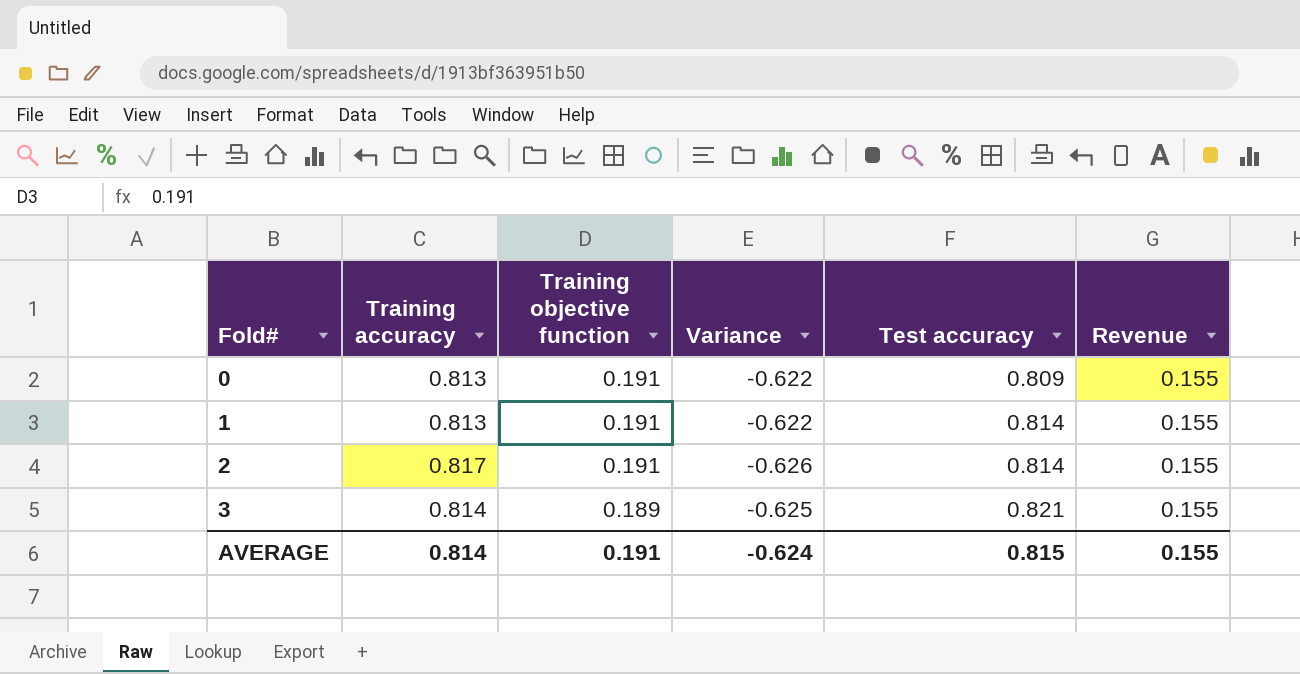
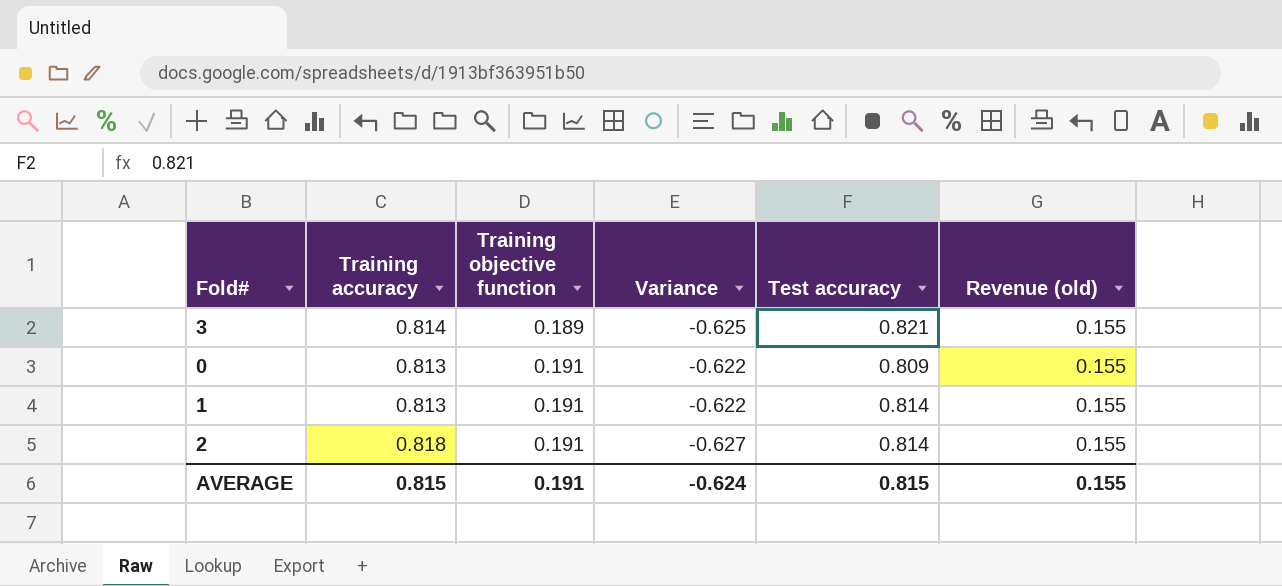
row order: Fold# ascending -> Training objective function ascending
column name: Revenue -> Revenue (old)
2 | Training accuracy: 0.817 -> 0.818
2 | Variance: -0.626 -> -0.627
AVERAGE | Training accuracy: 0.814 -> 0.815

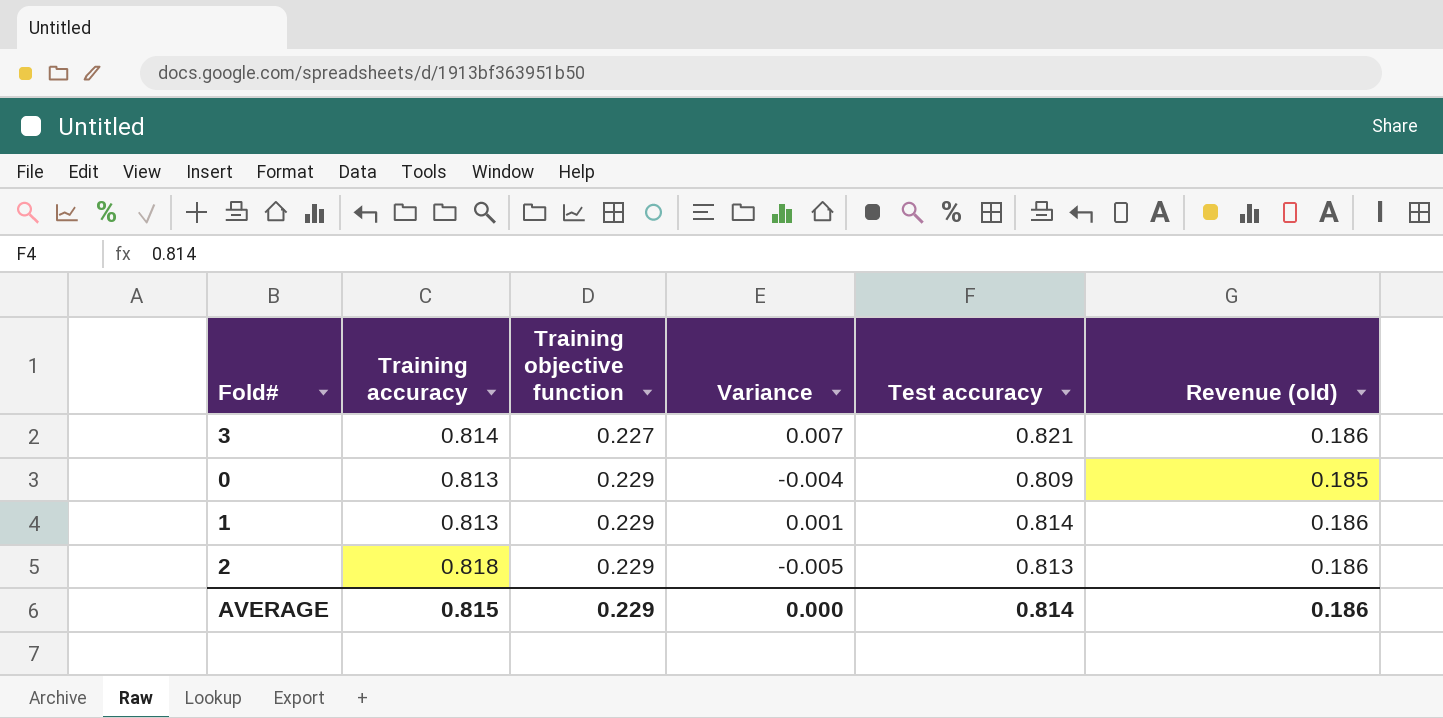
column Variance | formula: [Training objective function] - [Training accuracy] -> [Test accuracy] - [Training accuracy]
3 | Training objective function: 0.189 -> 0.227
3 | Revenue (old): 0.155 -> 0.186
0 | Training objective function: 0.191 -> 0.229
0 | Revenue (old): 0.155 -> 0.185
1 | Training objective function: 0.191 -> 0.229
1 | Revenue (old): 0.155 -> 0.186
2 | Training objective function: 0.191 -> 0.229
2 | Test accuracy: 0.814 -> 0.813
2 | Revenue (old): 0.155 -> 0.186
AVERAGE | Training objective function: 0.191 -> 0.229
AVERAGE | Variance: -0.624 -> 0.000
AVERAGE | Test accuracy: 0.815 -> 0.814
AVERAGE | Revenue (old): 0.155 -> 0.186

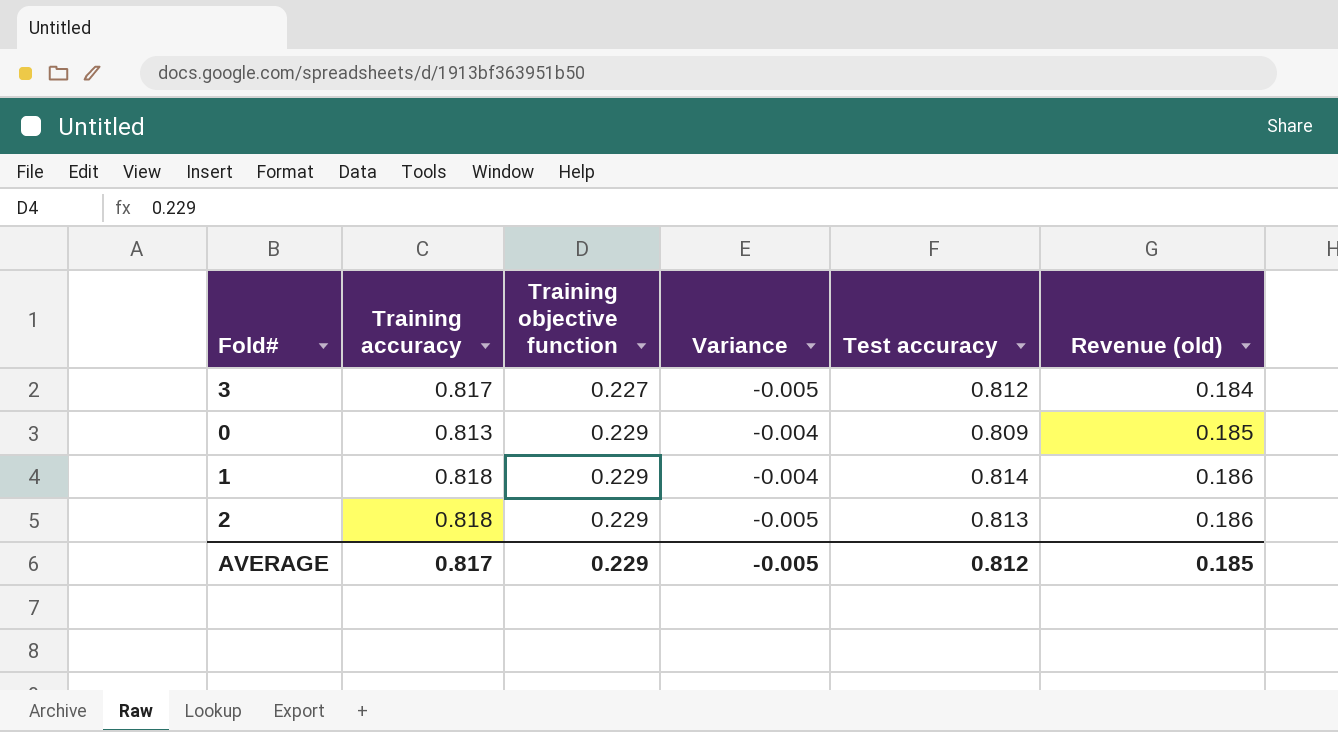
3 | Training accuracy: 0.814 -> 0.817
3 | Variance: 0.007 -> -0.005
3 | Test accuracy: 0.821 -> 0.812
3 | Revenue (old): 0.186 -> 0.184
1 | Training accuracy: 0.813 -> 0.818
1 | Variance: 0.001 -> -0.004
AVERAGE | Training accuracy: 0.815 -> 0.817
AVERAGE | Variance: 0.000 -> -0.005
AVERAGE | Test accuracy: 0.814 -> 0.812
AVERAGE | Revenue (old): 0.186 -> 0.185

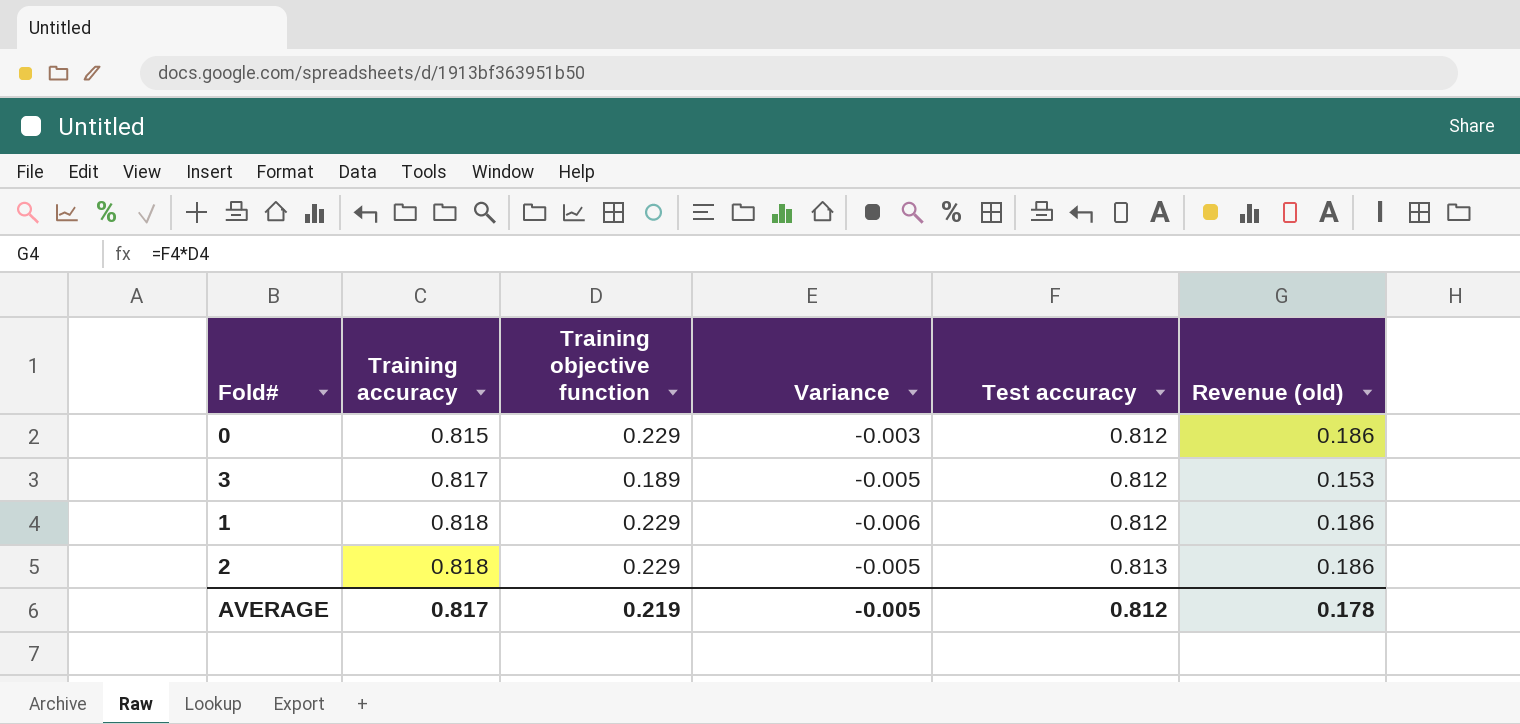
row order: Training objective function ascending -> Training accuracy ascending
0 | Training accuracy: 0.813 -> 0.815
0 | Variance: -0.004 -> -0.003
0 | Test accuracy: 0.809 -> 0.812
0 | Revenue (old): 0.185 -> 0.186
3 | Training objective function: 0.227 -> 0.189
3 | Revenue (old): 0.184 -> 0.153
1 | Variance: -0.004 -> -0.006
1 | Test accuracy: 0.814 -> 0.812
AVERAGE | Training objective function: 0.229 -> 0.219
AVERAGE | Revenue (old): 0.185 -> 0.178

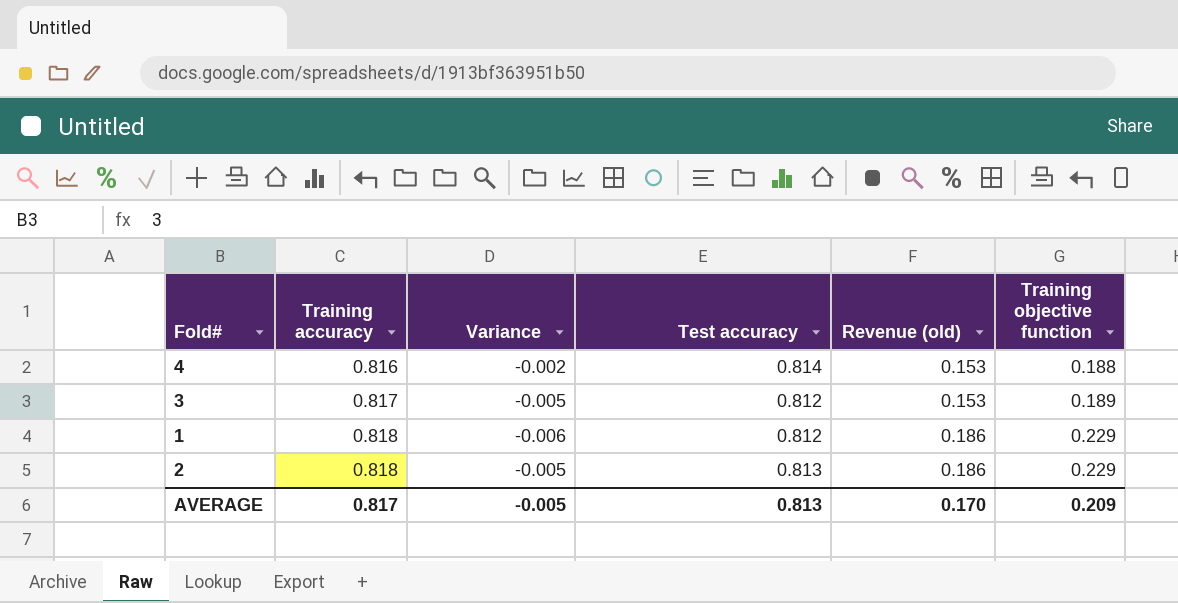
column Training objective function | position: 3 -> 6
row 0: 0.815 | 0.229 | -0.003 | 0.812 | 0.186 -> none
row 4: none -> 0.816 | -0.002 | 0.814 | 0.153 | 0.188
AVERAGE | Test accuracy: 0.812 -> 0.813
AVERAGE | Revenue (old): 0.178 -> 0.170
AVERAGE | Training objective function: 0.219 -> 0.209

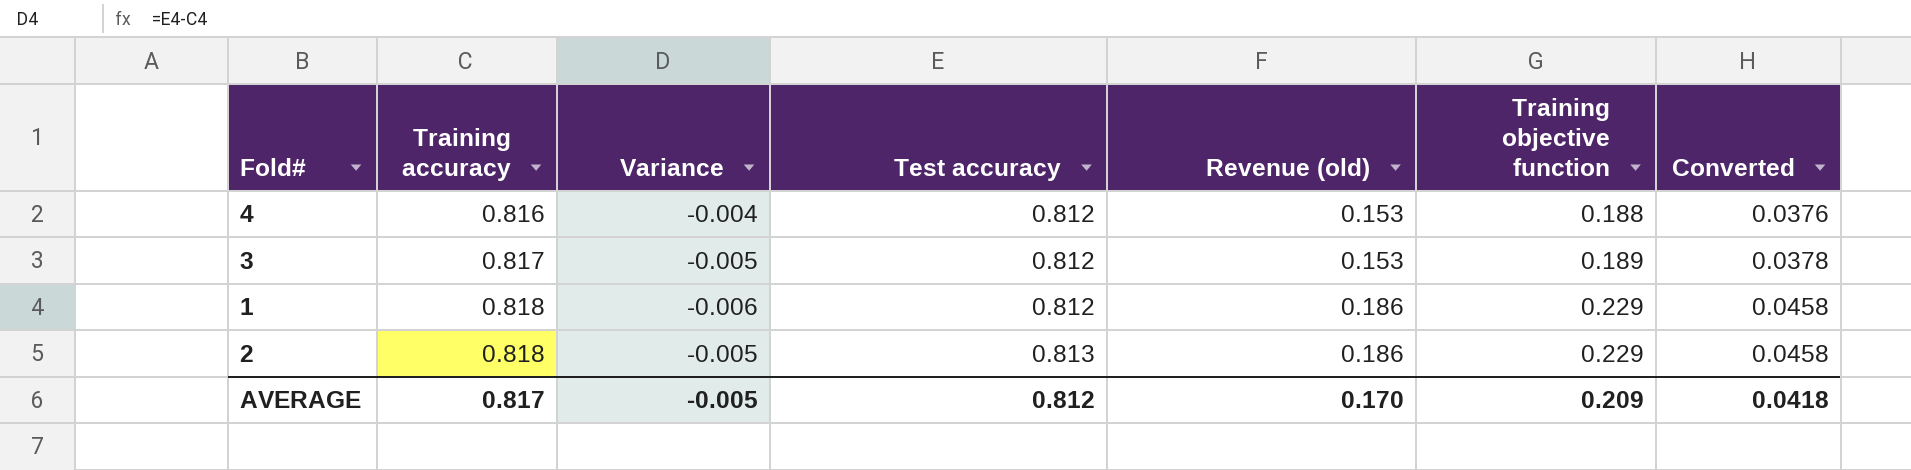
column Converted | formula: none -> [Training objective function] * 0.2
4 | Variance: -0.002 -> -0.004
4 | Test accuracy: 0.814 -> 0.812
AVERAGE | Test accuracy: 0.813 -> 0.812

